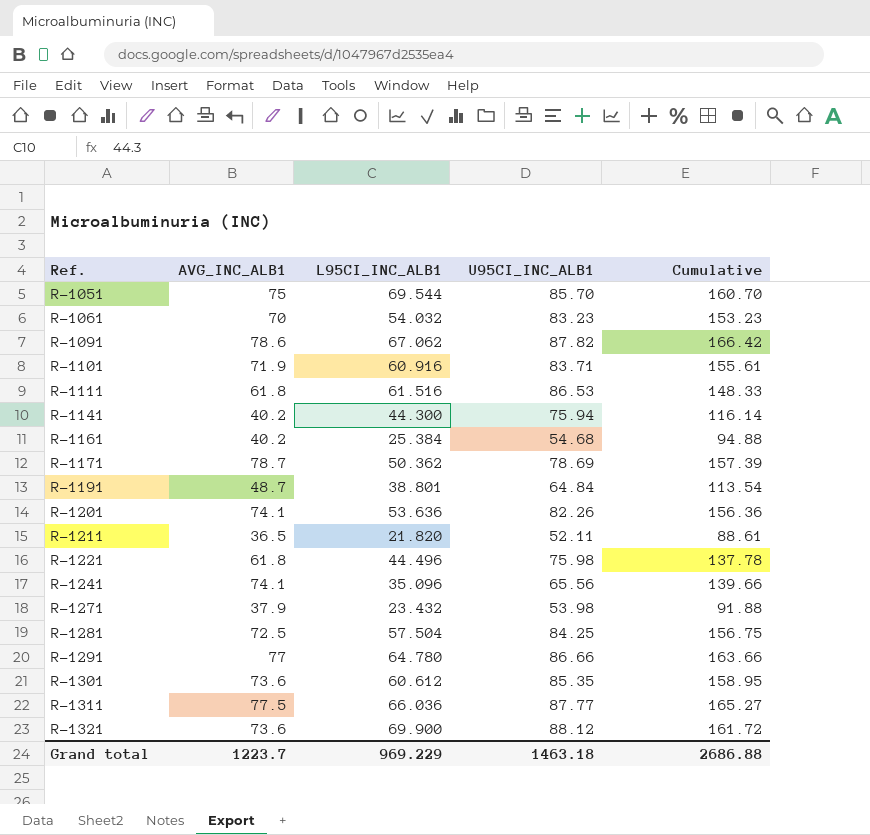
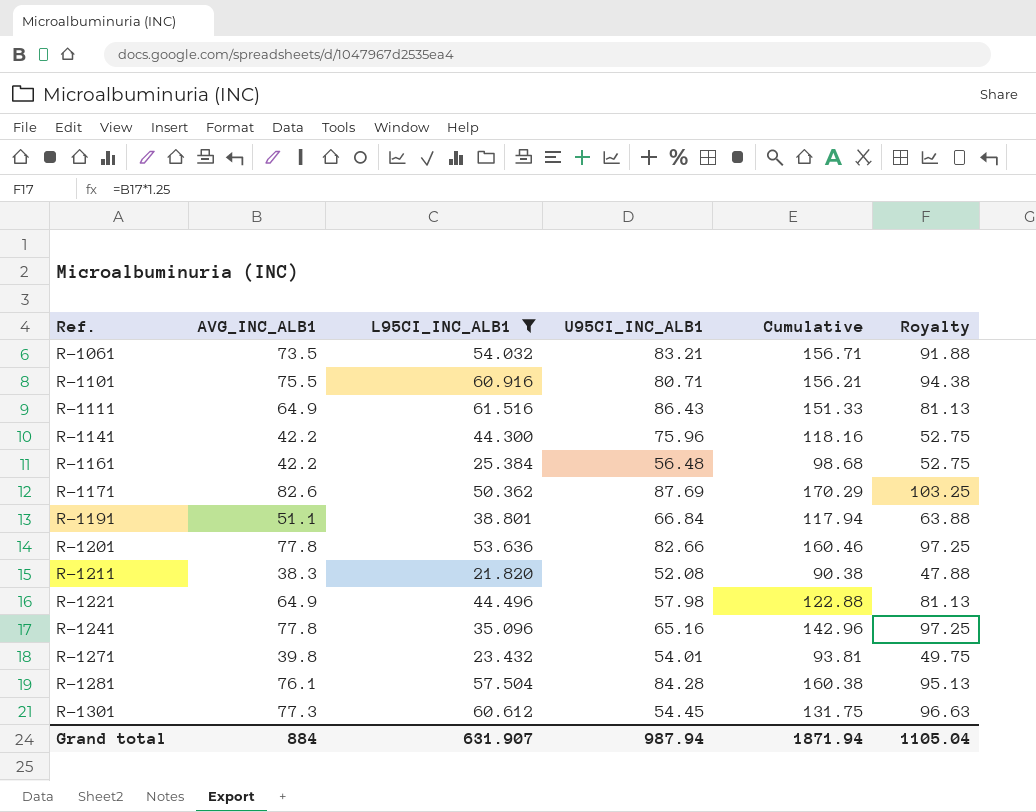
filter: none -> L95CI_INC_ALB1 <= 61.516
column Royalty | formula: none -> [AVG_INC_ALB1] * 1.25
R-1061 | AVG_INC_ALB1: 70 -> 73.5
R-1061 | U95CI_INC_ALB1: 83.23 -> 83.21
R-1061 | Cumulative: 153.23 -> 156.71
R-1101 | AVG_INC_ALB1: 71.9 -> 75.5
R-1101 | U95CI_INC_ALB1: 83.71 -> 80.71
R-1101 | Cumulative: 155.61 -> 156.21
R-1111 | AVG_INC_ALB1: 61.8 -> 64.9
R-1111 | U95CI_INC_ALB1: 86.53 -> 86.43
R-1111 | Cumulative: 148.33 -> 151.33
R-1141 | AVG_INC_ALB1: 40.2 -> 42.2
R-1141 | U95CI_INC_ALB1: 75.94 -> 75.96
R-1141 | Cumulative: 116.14 -> 118.16
R-1161 | AVG_INC_ALB1: 40.2 -> 42.2
R-1161 | U95CI_INC_ALB1: 54.68 -> 56.48
R-1161 | Cumulative: 94.88 -> 98.68
R-1171 | AVG_INC_ALB1: 78.7 -> 82.6
R-1171 | U95CI_INC_ALB1: 78.69 -> 87.69
R-1171 | Cumulative: 157.39 -> 170.29
R-1191 | AVG_INC_ALB1: 48.7 -> 51.1
R-1191 | U95CI_INC_ALB1: 64.84 -> 66.84
R-1191 | Cumulative: 113.54 -> 117.94
R-1201 | AVG_INC_ALB1: 74.1 -> 77.8
R-1201 | U95CI_INC_ALB1: 82.26 -> 82.66
R-1201 | Cumulative: 156.36 -> 160.46
R-1211 | AVG_INC_ALB1: 36.5 -> 38.3
R-1211 | U95CI_INC_ALB1: 52.11 -> 52.08
R-1211 | Cumulative: 88.61 -> 90.38
R-1221 | AVG_INC_ALB1: 61.8 -> 64.9
R-1221 | U95CI_INC_ALB1: 75.98 -> 57.98
R-1221 | Cumulative: 137.78 -> 122.88
R-1241 | AVG_INC_ALB1: 74.1 -> 77.8
R-1241 | U95CI_INC_ALB1: 65.56 -> 65.16
R-1241 | Cumulative: 139.66 -> 142.96
R-1271 | AVG_INC_ALB1: 37.9 -> 39.8
R-1271 | U95CI_INC_ALB1: 53.98 -> 54.01
R-1271 | Cumulative: 91.88 -> 93.81
R-1281 | AVG_INC_ALB1: 72.5 -> 76.1
R-1281 | U95CI_INC_ALB1: 84.25 -> 84.28
R-1281 | Cumulative: 156.75 -> 160.38
R-1301 | AVG_INC_ALB1: 73.6 -> 77.3
R-1301 | U95CI_INC_ALB1: 85.35 -> 54.45
R-1301 | Cumulative: 158.95 -> 131.75
Grand total | AVG_INC_ALB1: 1223.7 -> 884
Grand total | L95CI_INC_ALB1: 969.229 -> 631.907
Grand total | U95CI_INC_ALB1: 1463.18 -> 987.94
Grand total | Cumulative: 2686.88 -> 1871.94

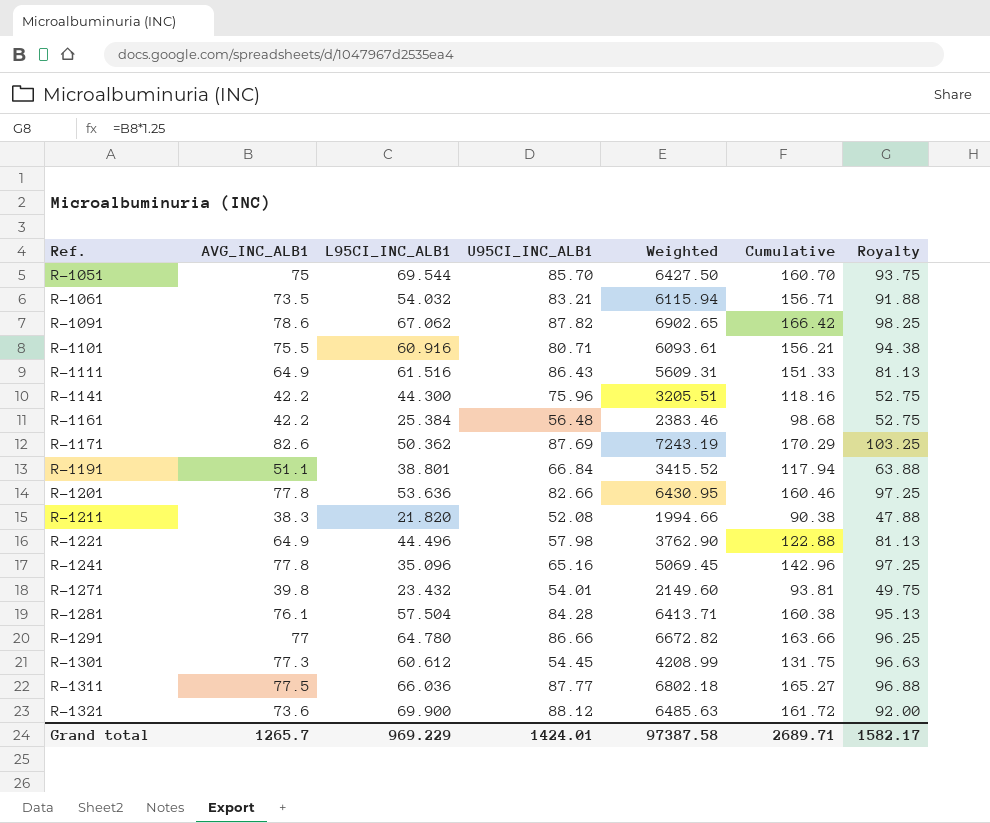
filter: L95CI_INC_ALB1 <= 61.516 -> none
column Weighted | formula: none -> [AVG_INC_ALB1] * [U95CI_INC_ALB1]
Grand total | AVG_INC_ALB1: 884 -> 1265.7
Grand total | L95CI_INC_ALB1: 631.907 -> 969.229
Grand total | U95CI_INC_ALB1: 987.94 -> 1424.01
Grand total | Cumulative: 1871.94 -> 2689.71
Grand total | Royalty: 1105.04 -> 1582.17

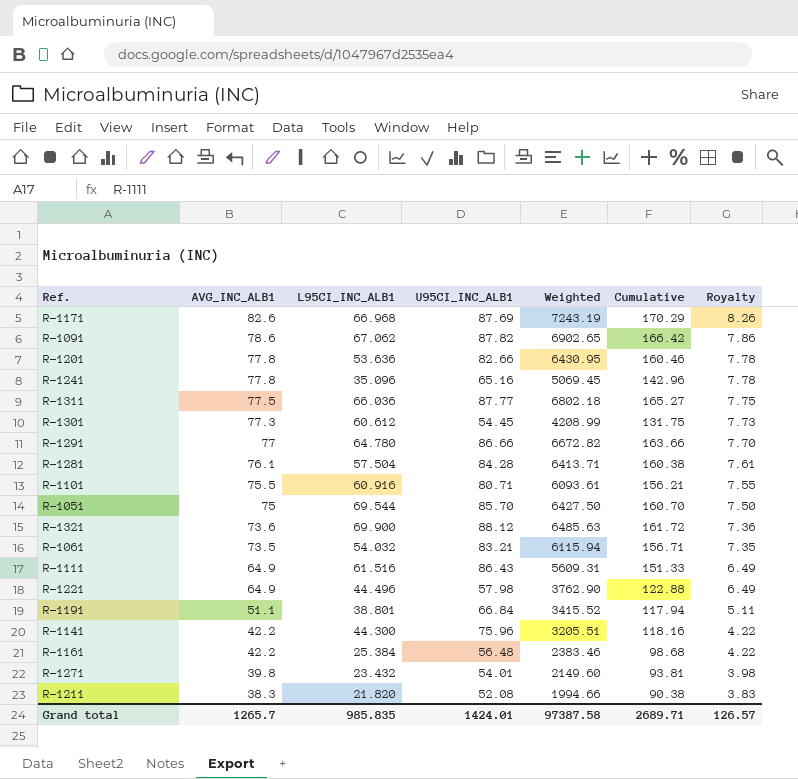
row order: Ref. ascending -> AVG_INC_ALB1 descending
column Royalty | formula: [AVG_INC_ALB1] * 1.25 -> [AVG_INC_ALB1] * 0.1
R-1171 | L95CI_INC_ALB1: 50.362 -> 66.968
Grand total | L95CI_INC_ALB1: 969.229 -> 985.835
Grand total | Royalty: 1582.17 -> 126.57

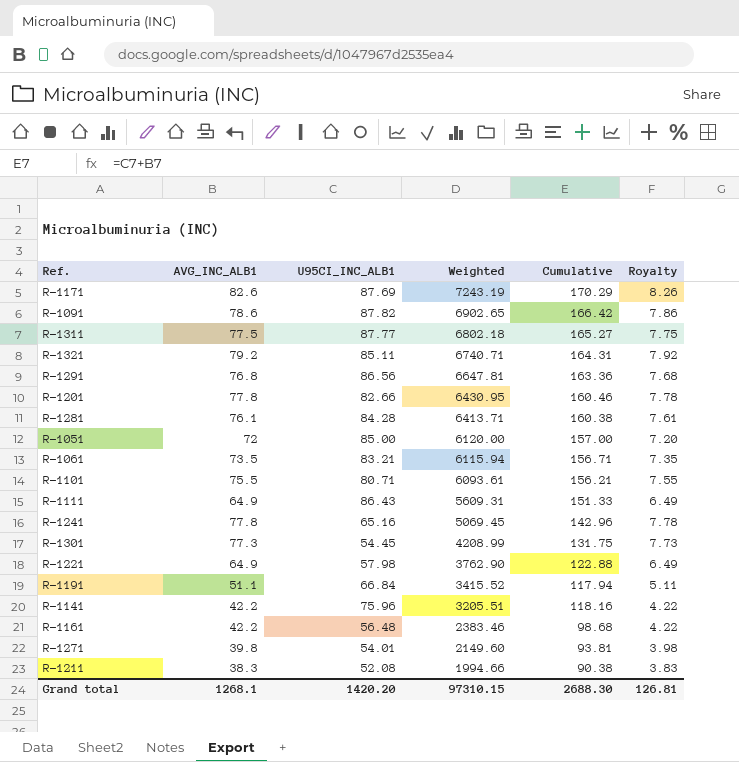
row order: AVG_INC_ALB1 descending -> Weighted descending
column L95CI_INC_ALB1 | position: 3 -> none
R-1321 | AVG_INC_ALB1: 73.6 -> 79.2
R-1321 | U95CI_INC_ALB1: 88.12 -> 85.11
R-1321 | Weighted: 6485.63 -> 6740.71
R-1321 | Cumulative: 161.72 -> 164.31
R-1321 | Royalty: 7.36 -> 7.92
R-1291 | AVG_INC_ALB1: 77 -> 76.8
R-1291 | U95CI_INC_ALB1: 86.66 -> 86.56
R-1291 | Weighted: 6672.82 -> 6647.81
R-1291 | Cumulative: 163.66 -> 163.36
R-1291 | Royalty: 7.70 -> 7.68
R-1051 | AVG_INC_ALB1: 75 -> 72
R-1051 | U95CI_INC_ALB1: 85.70 -> 85.00
R-1051 | Weighted: 6427.50 -> 6120.00
R-1051 | Cumulative: 160.70 -> 157.00
R-1051 | Royalty: 7.50 -> 7.20
Grand total | AVG_INC_ALB1: 1265.7 -> 1268.1
Grand total | U95CI_INC_ALB1: 1424.01 -> 1420.20
Grand total | Weighted: 97387.58 -> 97310.15
Grand total | Cumulative: 2689.71 -> 2688.30
Grand total | Royalty: 126.57 -> 126.81

